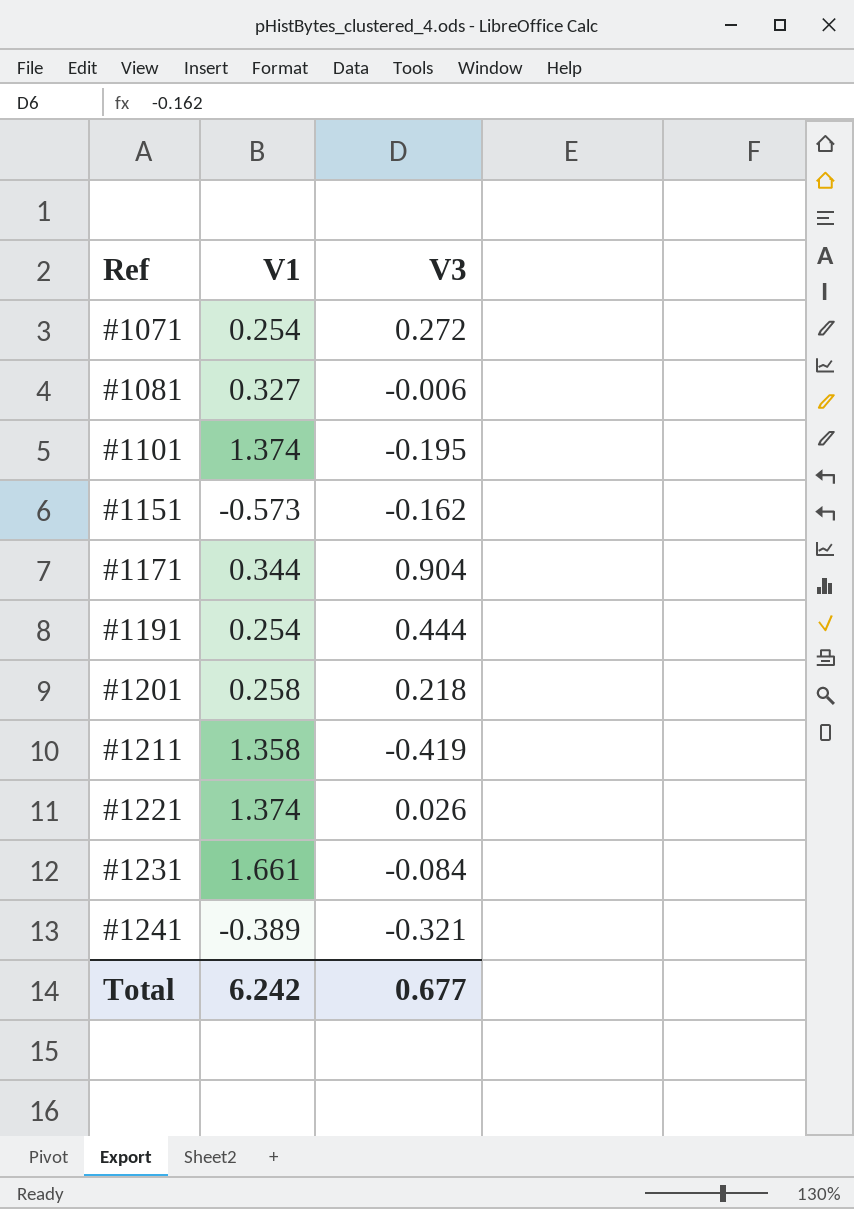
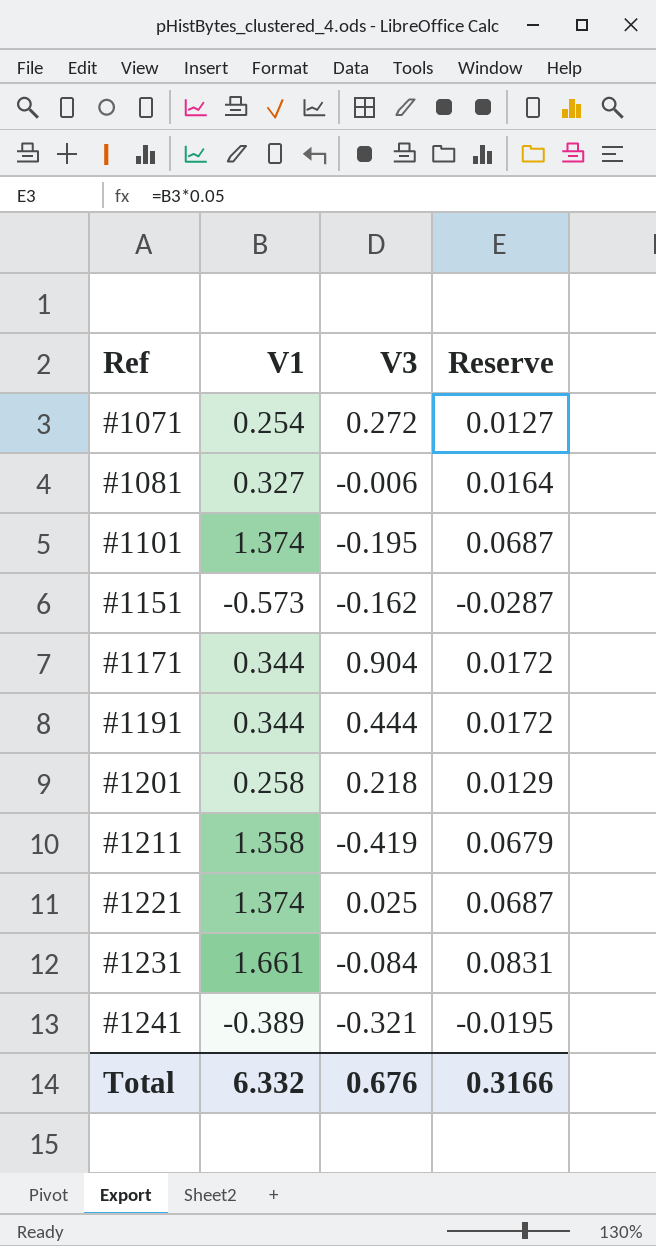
column Reserve | formula: none -> [V1] * 0.05
#1191 | V1: 0.254 -> 0.344
#1221 | V3: 0.026 -> 0.025
Total | V1: 6.242 -> 6.332
Total | V3: 0.677 -> 0.676

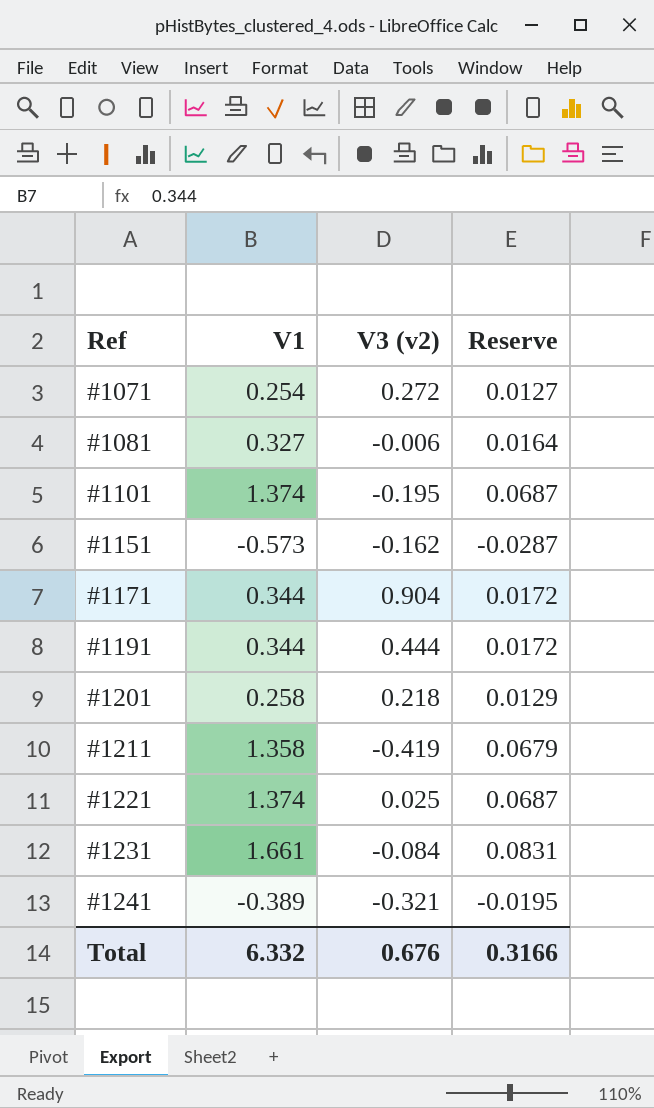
column name: V3 -> V3 (v2)

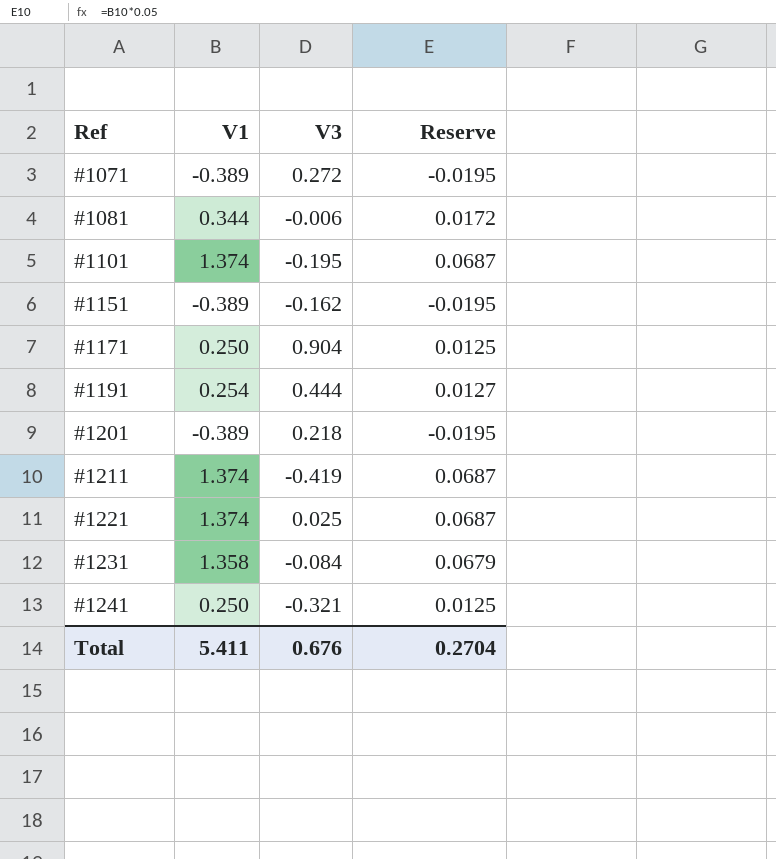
column name: V3 (v2) -> V3
#1071 | V1: 0.254 -> -0.389
#1071 | Reserve: 0.0127 -> -0.0195
#1081 | V1: 0.327 -> 0.344
#1081 | Reserve: 0.0164 -> 0.0172
#1151 | V1: -0.573 -> -0.389
#1151 | Reserve: -0.0287 -> -0.0195
#1171 | V1: 0.344 -> 0.250
#1171 | Reserve: 0.0172 -> 0.0125
#1191 | V1: 0.344 -> 0.254
#1191 | Reserve: 0.0172 -> 0.0127
#1201 | V1: 0.258 -> -0.389
#1201 | Reserve: 0.0129 -> -0.0195
#1211 | V1: 1.358 -> 1.374
#1211 | Reserve: 0.0679 -> 0.0687
#1231 | V1: 1.661 -> 1.358
#1231 | Reserve: 0.0831 -> 0.0679
#1241 | V1: -0.389 -> 0.250
#1241 | Reserve: -0.0195 -> 0.0125
Total | V1: 6.332 -> 5.411
Total | Reserve: 0.3166 -> 0.2704

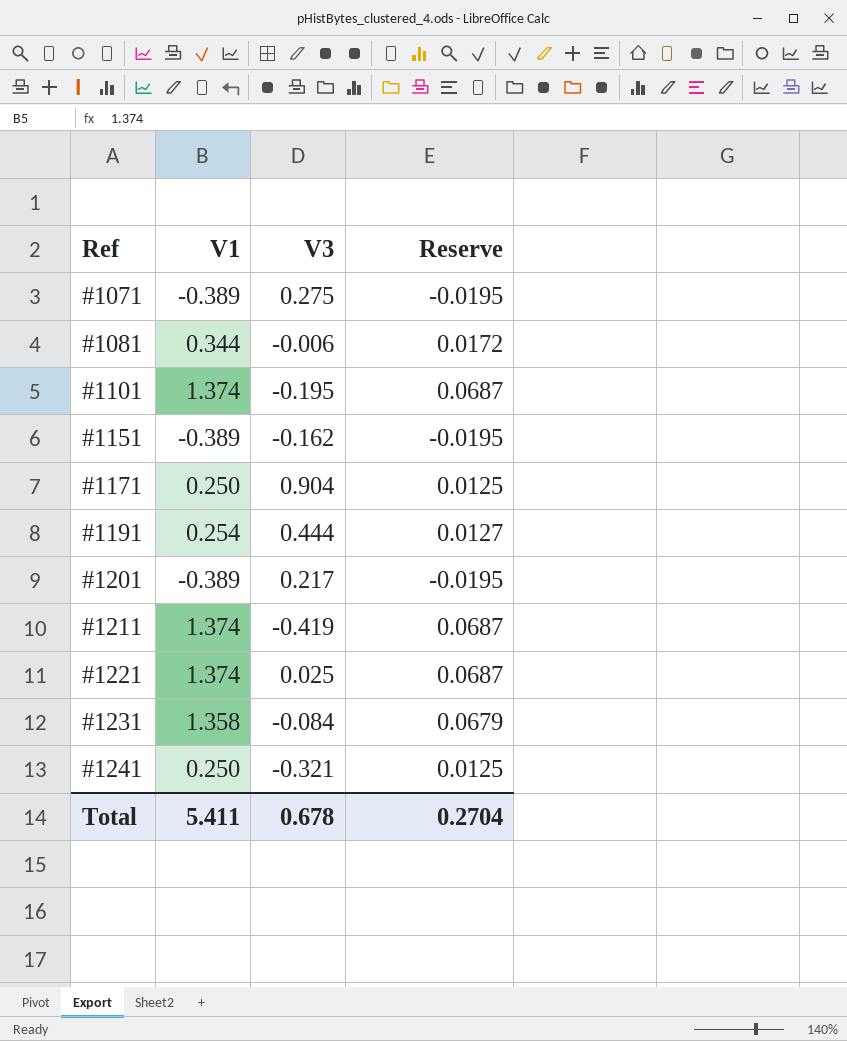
#1071 | V3: 0.272 -> 0.275
#1201 | V3: 0.218 -> 0.217
Total | V3: 0.676 -> 0.678

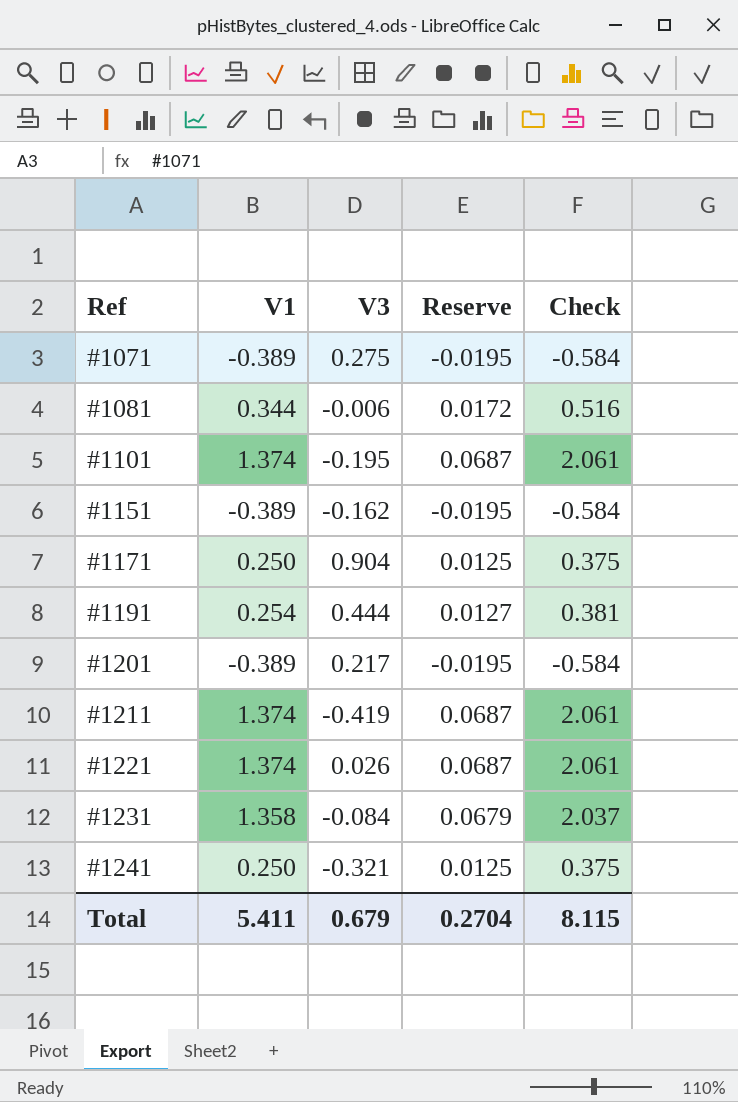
column Check | formula: none -> [V1] * 1.5
#1221 | V3: 0.025 -> 0.026
Total | V3: 0.678 -> 0.679

